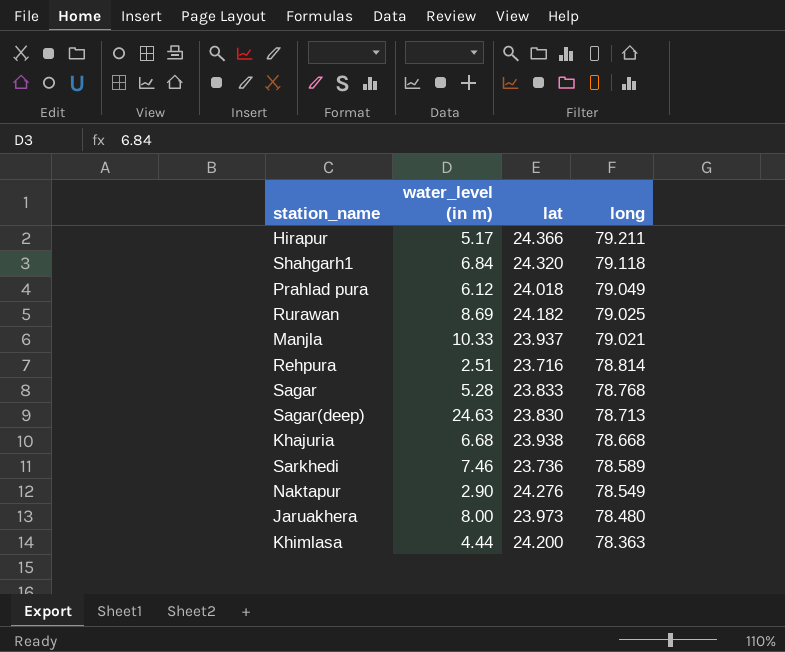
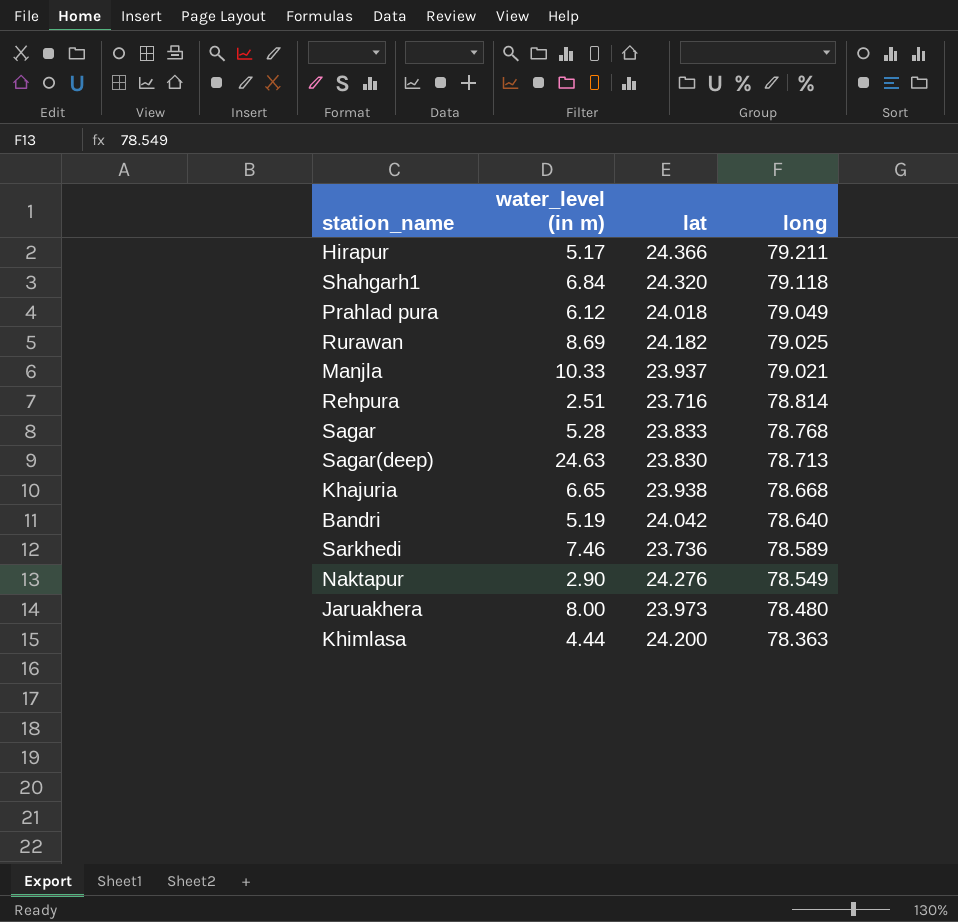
Khajuria | water_level (in m): 6.68 -> 6.65
row Bandri: none -> 5.19 | 24.042 | 78.640

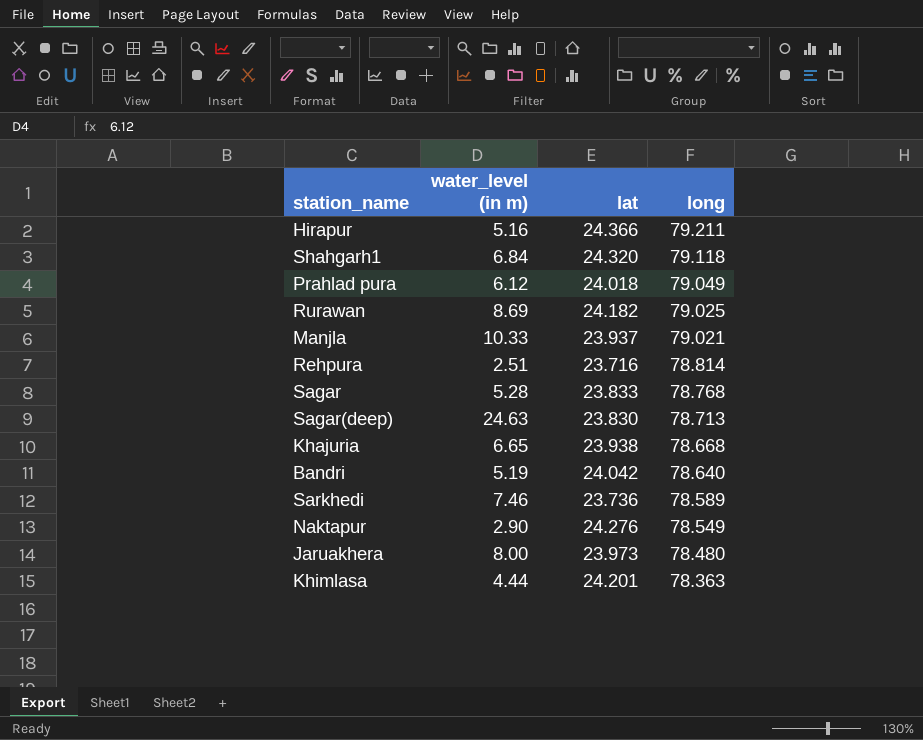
Hirapur | water_level (in m): 5.17 -> 5.16
Khimlasa | lat: 24.200 -> 24.201

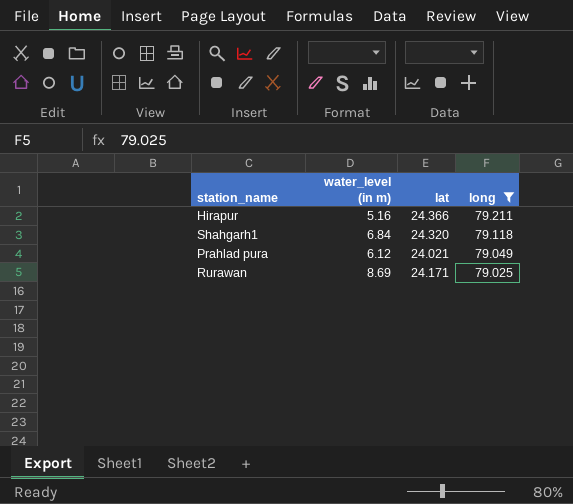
filter: none -> long >= 79.025
Prahlad pura | lat: 24.018 -> 24.021
Rurawan | lat: 24.182 -> 24.171

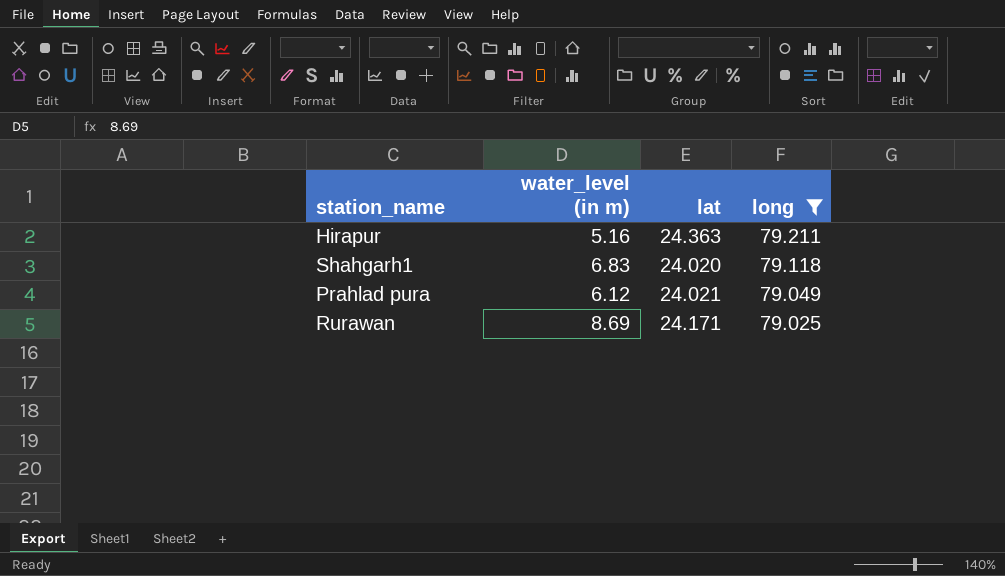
Hirapur | lat: 24.366 -> 24.363
Shahgarh1 | water_level (in m): 6.84 -> 6.83
Shahgarh1 | lat: 24.320 -> 24.020

